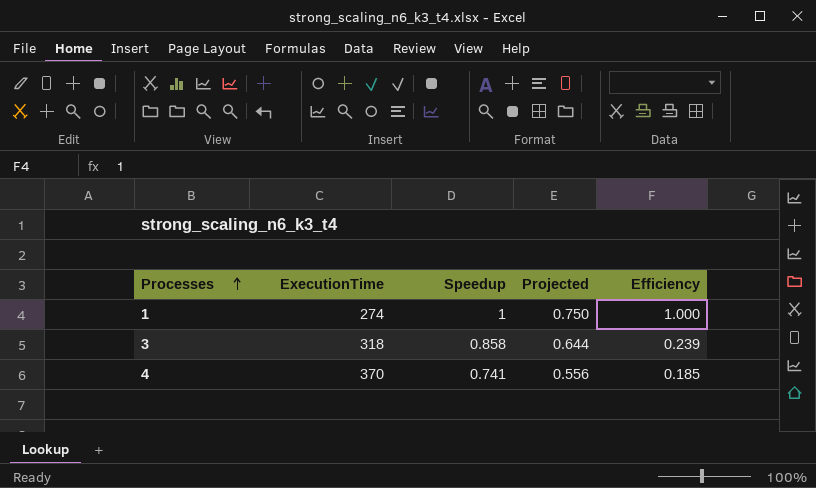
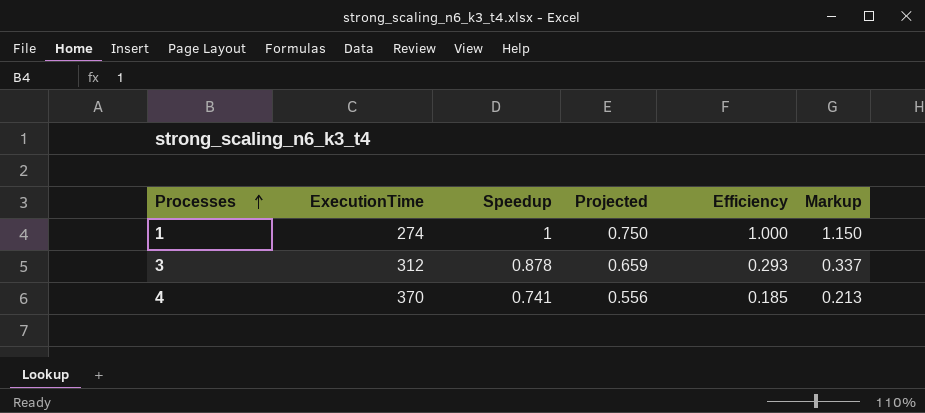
column Markup | formula: none -> [Efficiency] * 1.15
3 | ExecutionTime: 318 -> 312
3 | Speedup: 0.858 -> 0.878
3 | Projected: 0.644 -> 0.659
3 | Efficiency: 0.239 -> 0.293

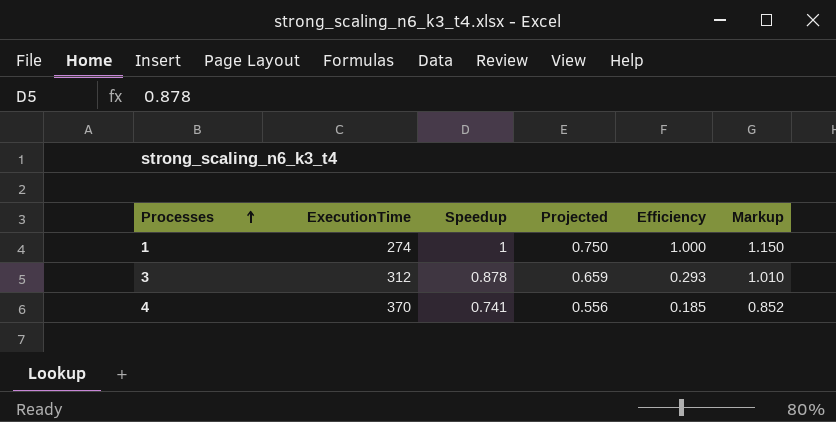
column Markup | formula: [Efficiency] * 1.15 -> [Speedup] * 1.15

